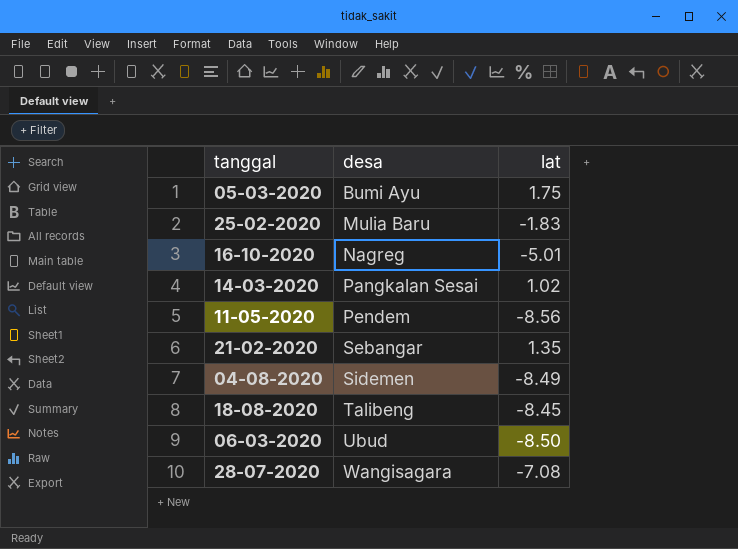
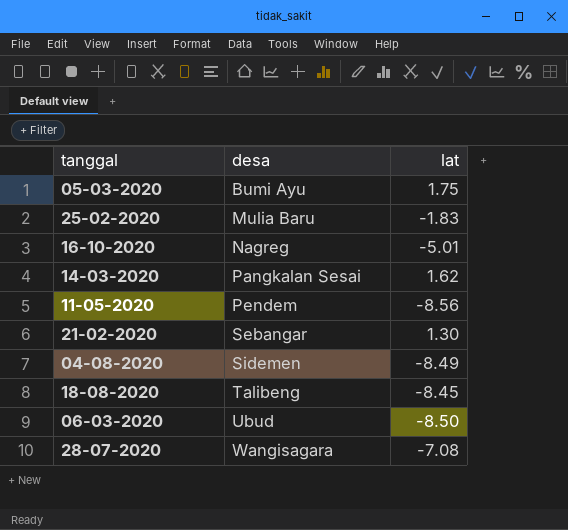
14-03-2020 | lat: 1.02 -> 1.62
21-02-2020 | lat: 1.35 -> 1.30

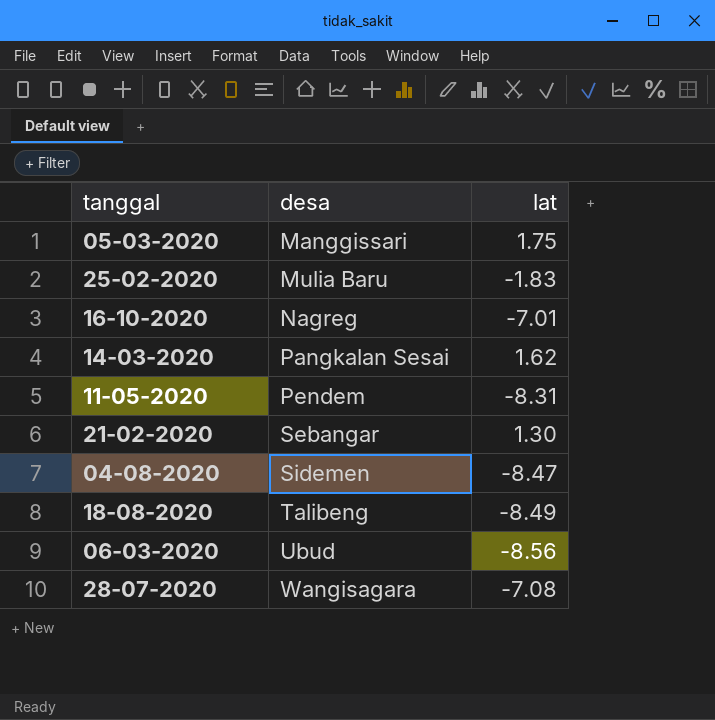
05-03-2020 | desa: Bumi Ayu -> Manggissari
16-10-2020 | lat: -5.01 -> -7.01
11-05-2020 | lat: -8.56 -> -8.31
04-08-2020 | lat: -8.49 -> -8.47
18-08-2020 | lat: -8.45 -> -8.49
06-03-2020 | lat: -8.50 -> -8.56

